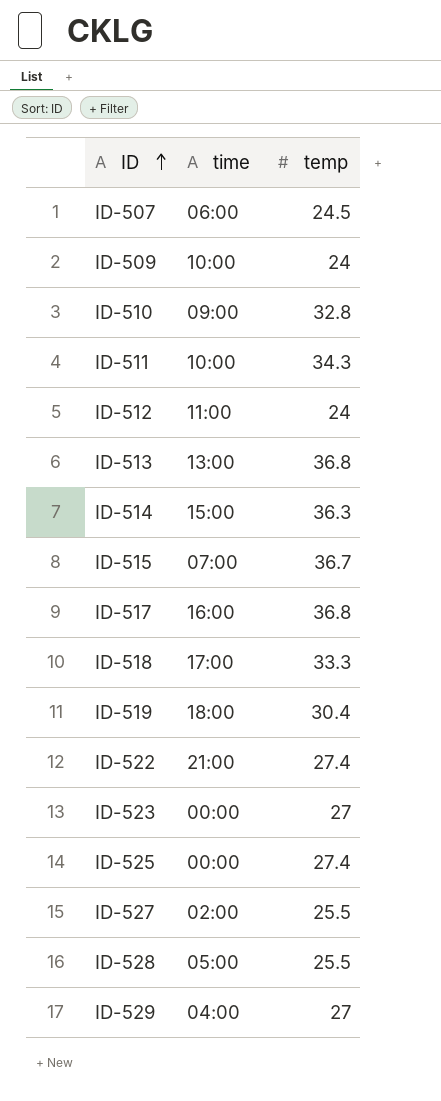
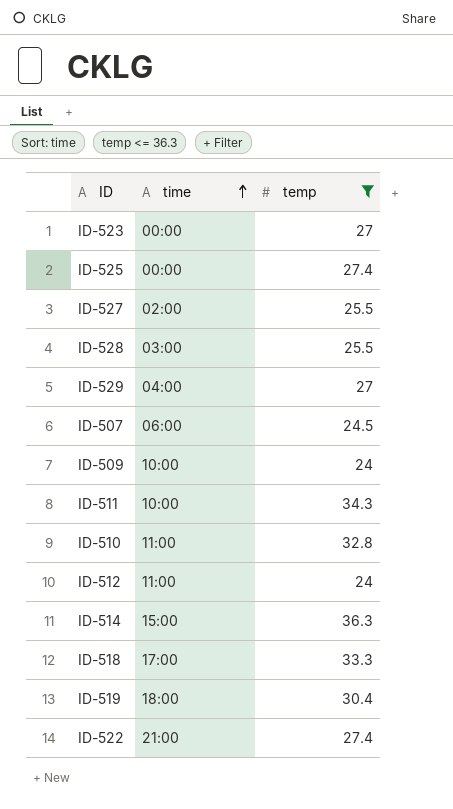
filter: none -> temp <= 36.3
row order: ID ascending -> time ascending
ID-528 | time: 05:00 -> 03:00
ID-510 | time: 09:00 -> 11:00

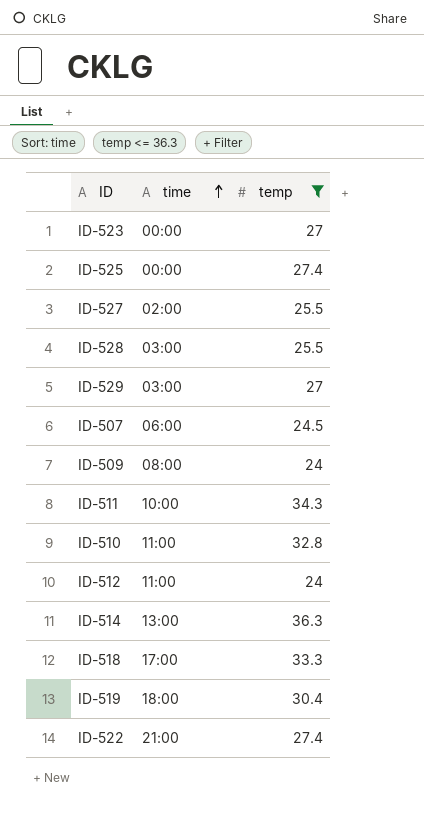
ID-529 | time: 04:00 -> 03:00
ID-509 | time: 10:00 -> 08:00
ID-514 | time: 15:00 -> 13:00

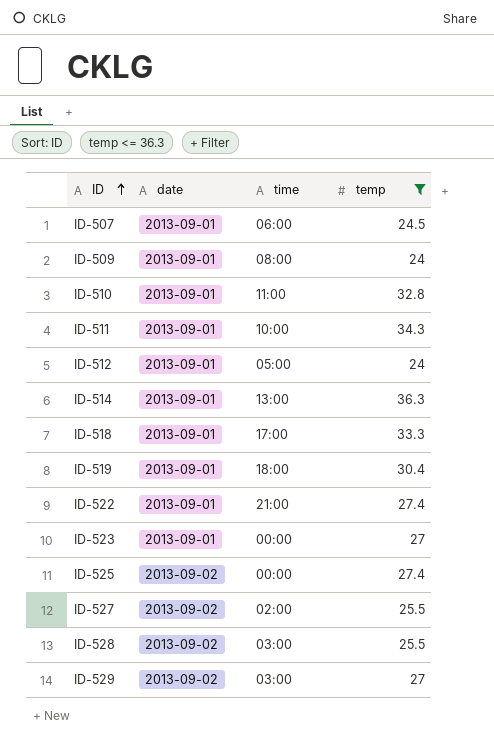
row order: time ascending -> ID ascending
column date | position: none -> 2
ID-512 | time: 11:00 -> 05:00

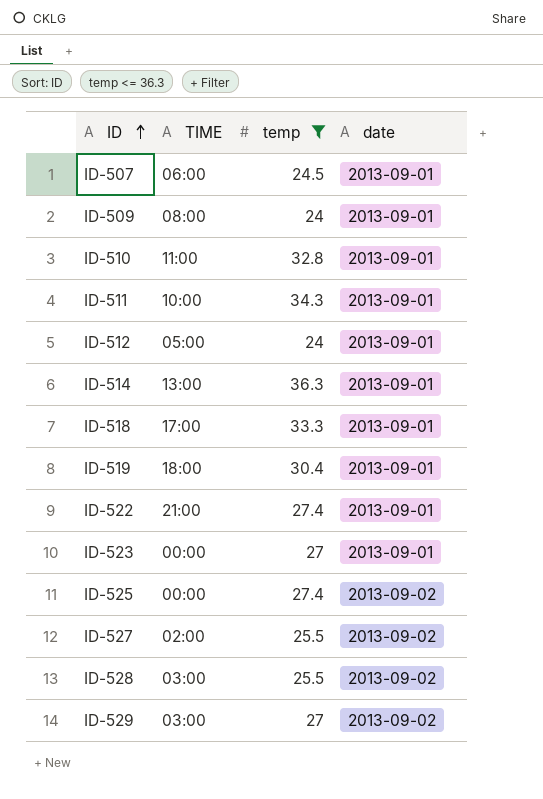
column name: time -> TIME
column date | position: 2 -> 4

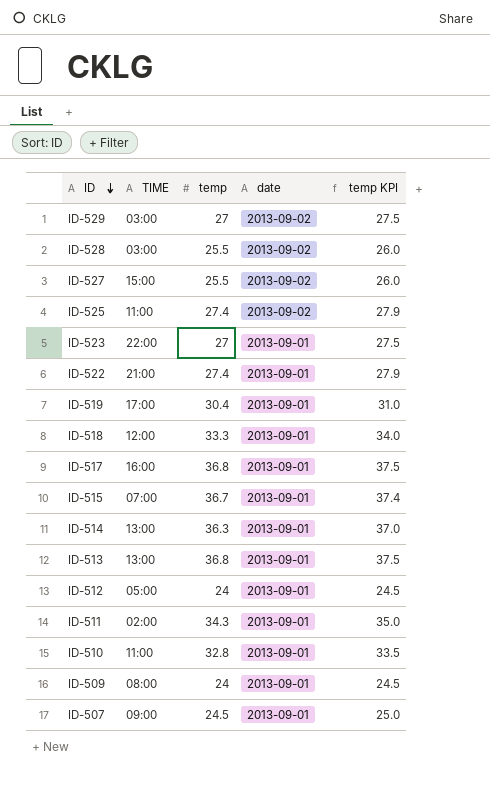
filter: temp <= 36.3 -> none
row order: ID ascending -> ID descending
column temp KPI | formula: none -> [temp] * 1.02
ID-527 | TIME: 02:00 -> 15:00
ID-525 | TIME: 00:00 -> 11:00
ID-523 | TIME: 00:00 -> 22:00
ID-519 | TIME: 18:00 -> 17:00
ID-518 | TIME: 17:00 -> 12:00
ID-511 | TIME: 10:00 -> 02:00
ID-507 | TIME: 06:00 -> 09:00

